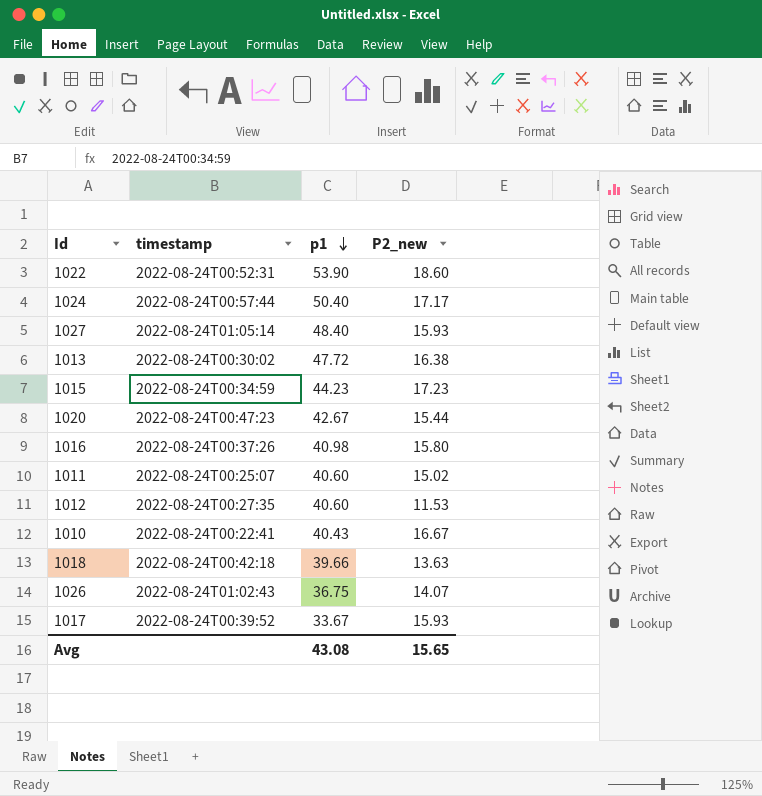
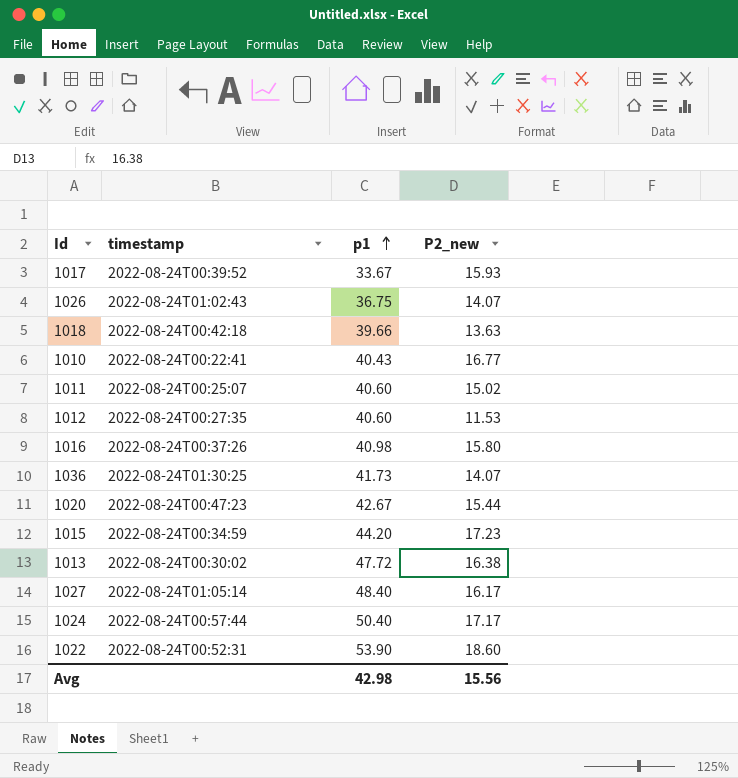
row order: p1 descending -> p1 ascending
1010 | P2_new: 16.67 -> 16.77
row 1036: none -> 2022-08-24T01:30:25 | 41.73 | 14.07
1015 | p1: 44.23 -> 44.20
1027 | P2_new: 15.93 -> 16.17
Avg | p1: 43.08 -> 42.98
Avg | P2_new: 15.65 -> 15.56

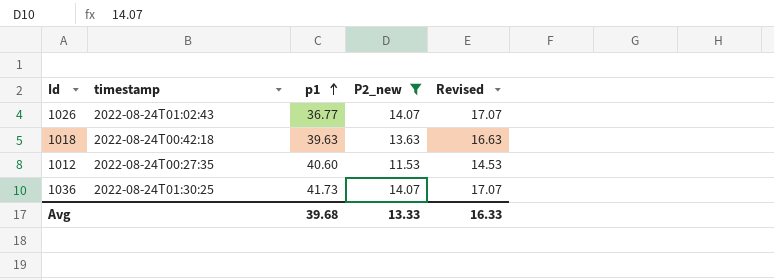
filter: none -> P2_new <= 14.07
column Revised | formula: none -> [P2_new] + 3
1026 | p1: 36.75 -> 36.77
1018 | p1: 39.66 -> 39.63
Avg | p1: 42.98 -> 39.68
Avg | P2_new: 15.56 -> 13.33

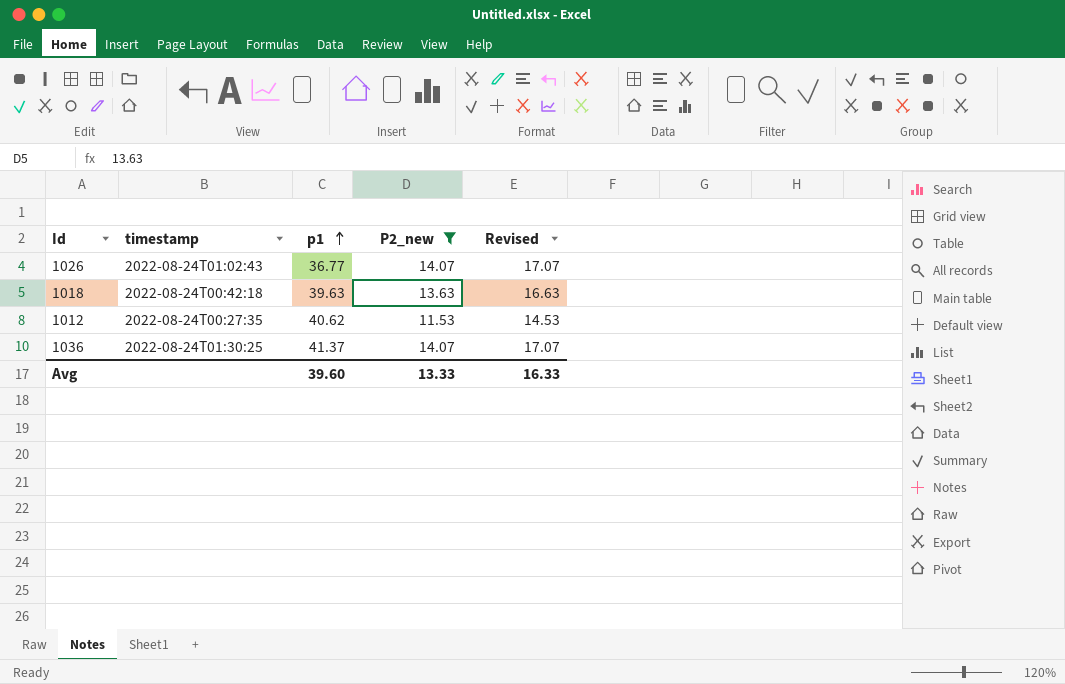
1012 | p1: 40.60 -> 40.62
1036 | p1: 41.73 -> 41.37
Avg | p1: 39.68 -> 39.60

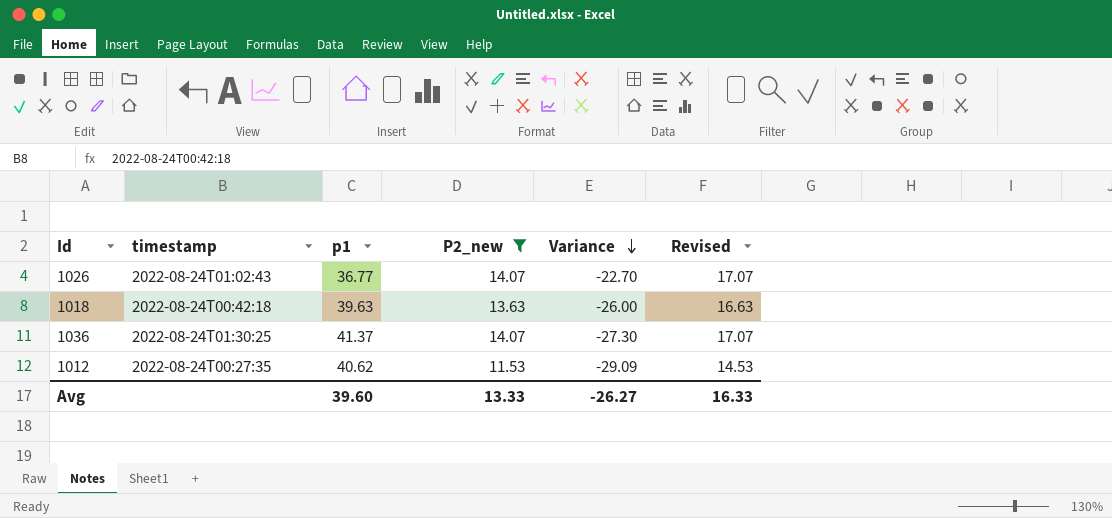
row order: p1 ascending -> Variance descending
column Variance | formula: none -> [P2_new] - [p1]

